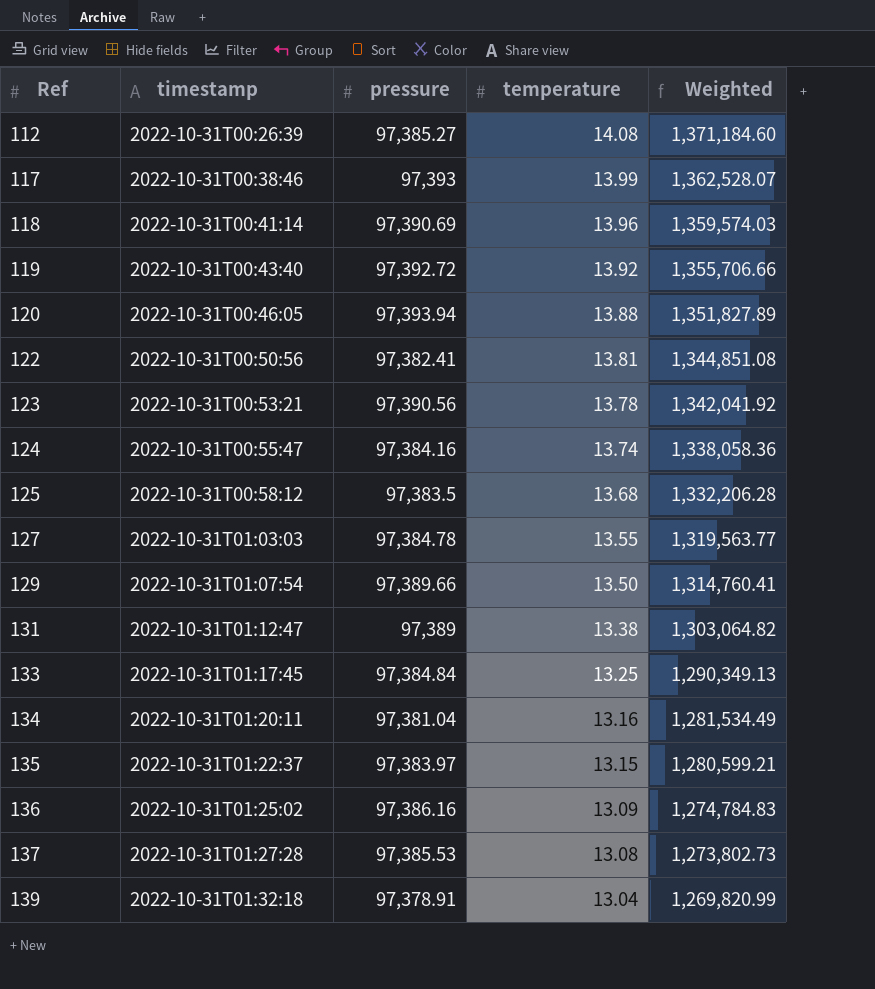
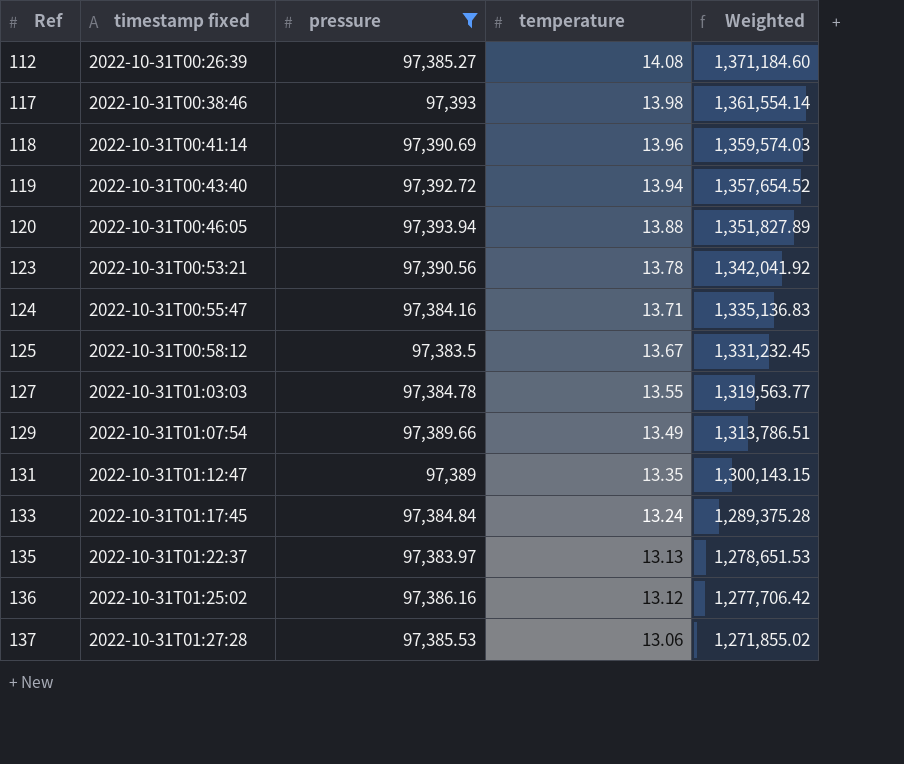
filter: none -> pressure >= 97,383.5
column name: timestamp -> timestamp fixed
117 | temperature: 13.99 -> 13.98
117 | Weighted: 1,362,528.07 -> 1,361,554.14
119 | temperature: 13.92 -> 13.94
119 | Weighted: 1,355,706.66 -> 1,357,654.52
124 | temperature: 13.74 -> 13.71
124 | Weighted: 1,338,058.36 -> 1,335,136.83
125 | temperature: 13.68 -> 13.67
125 | Weighted: 1,332,206.28 -> 1,331,232.45
129 | temperature: 13.50 -> 13.49
129 | Weighted: 1,314,760.41 -> 1,313,786.51
131 | temperature: 13.38 -> 13.35
131 | Weighted: 1,303,064.82 -> 1,300,143.15
133 | temperature: 13.25 -> 13.24
133 | Weighted: 1,290,349.13 -> 1,289,375.28
135 | temperature: 13.15 -> 13.13
135 | Weighted: 1,280,599.21 -> 1,278,651.53
136 | temperature: 13.09 -> 13.12
136 | Weighted: 1,274,784.83 -> 1,277,706.42
137 | temperature: 13.08 -> 13.06
137 | Weighted: 1,273,802.73 -> 1,271,855.02

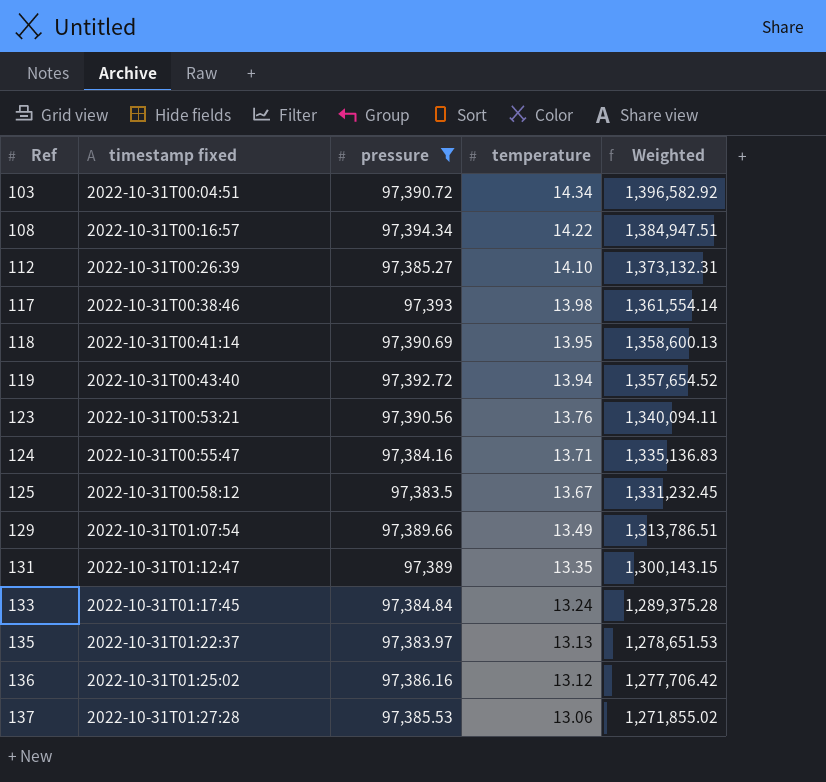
row 120: 2022-10-31T00:46:05 | 97,393.94 | 13.88 | 1,351,827.89 -> none
row 127: 2022-10-31T01:03:03 | 97,384.78 | 13.55 | 1,319,563.77 -> none
row 103: none -> 2022-10-31T00:04:51 | 97,390.72 | 14.34 | 1,396,582.92
row 108: none -> 2022-10-31T00:16:57 | 97,394.34 | 14.22 | 1,384,947.51
112 | temperature: 14.08 -> 14.10
112 | Weighted: 1,371,184.60 -> 1,373,132.31
118 | temperature: 13.96 -> 13.95
118 | Weighted: 1,359,574.03 -> 1,358,600.13
123 | temperature: 13.78 -> 13.76
123 | Weighted: 1,342,041.92 -> 1,340,094.11

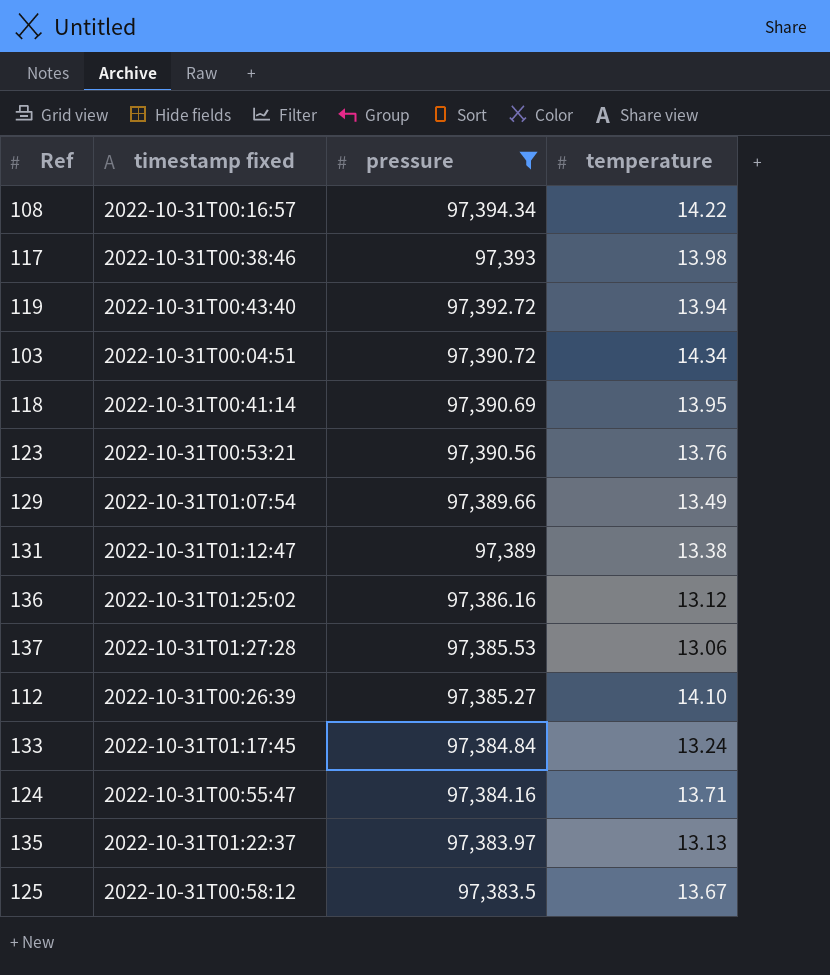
row order: Ref ascending -> pressure descending
column Weighted | formula: [pressure] * [temperature] -> none
131 | temperature: 13.35 -> 13.38

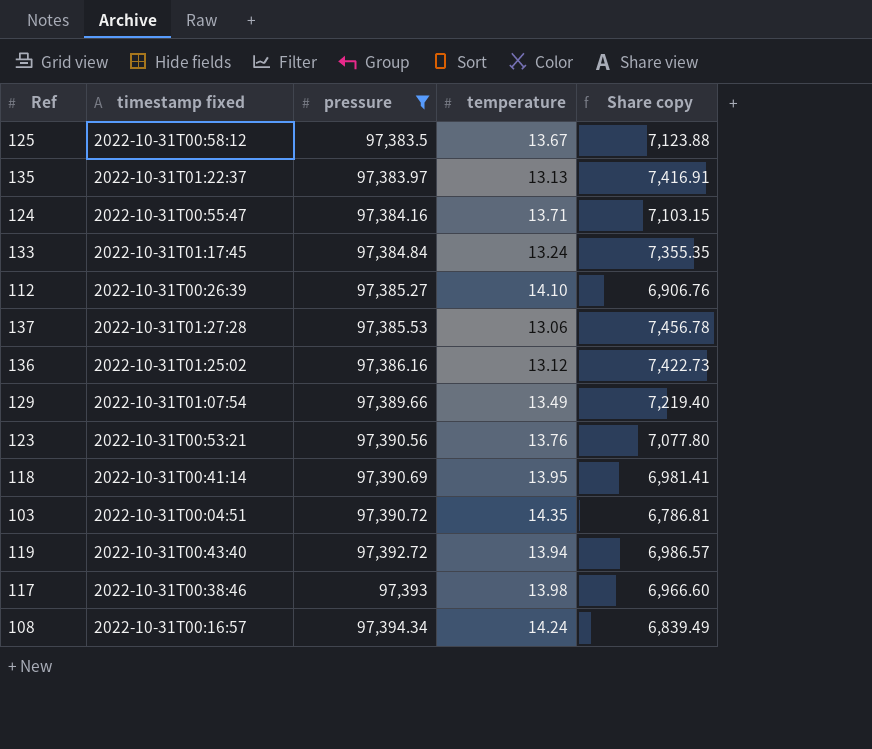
row order: pressure descending -> pressure ascending
column Share copy | formula: none -> [pressure] / [temperature]
row 131: 2022-10-31T01:12:47 | 97,389 | 13.38 -> none
103 | temperature: 14.34 -> 14.35
108 | temperature: 14.22 -> 14.24

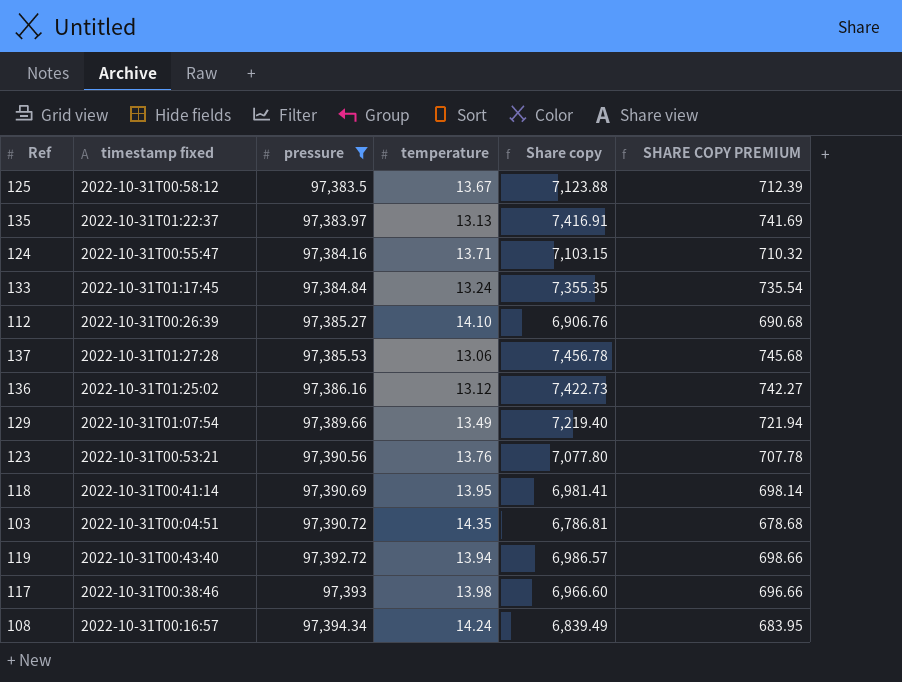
column SHARE COPY PREMIUM | formula: none -> [Share copy] * 0.1

